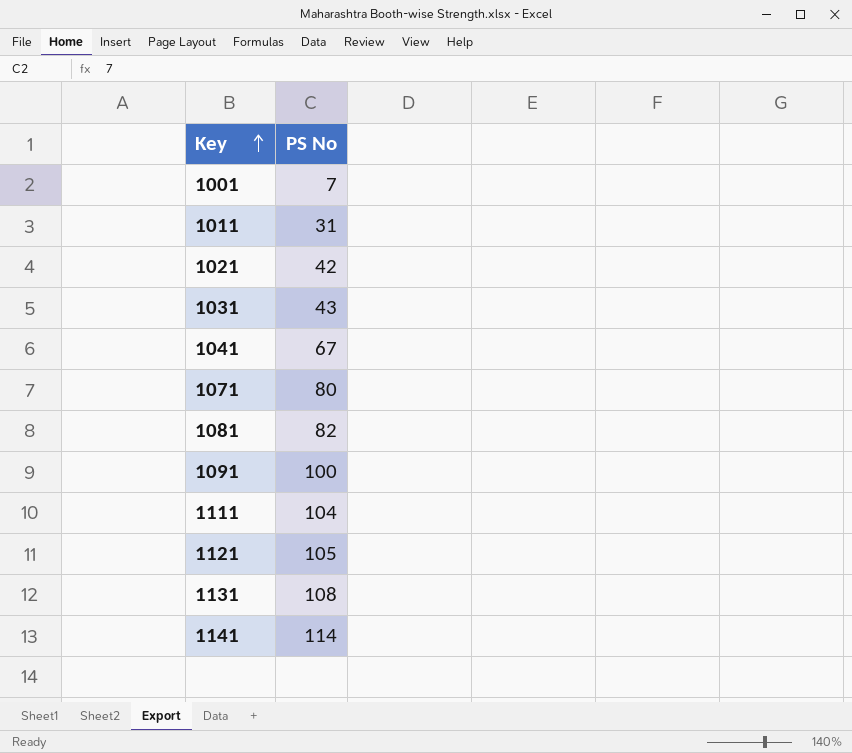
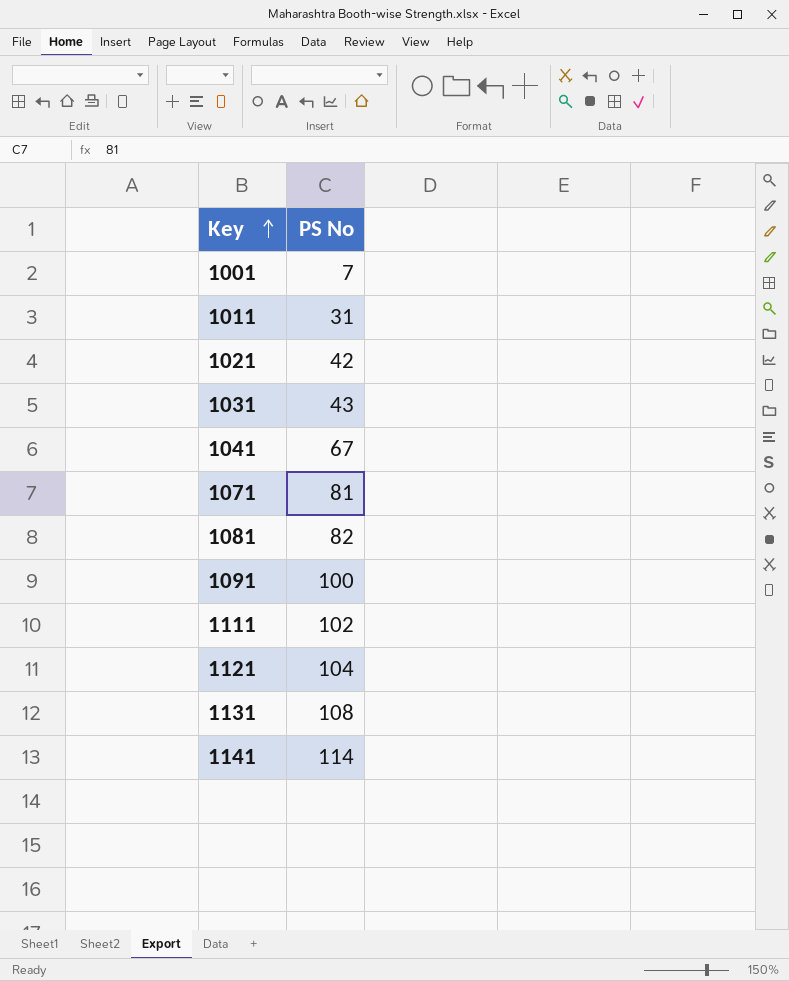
1071 | PS No: 80 -> 81
1111 | PS No: 104 -> 102
1121 | PS No: 105 -> 104

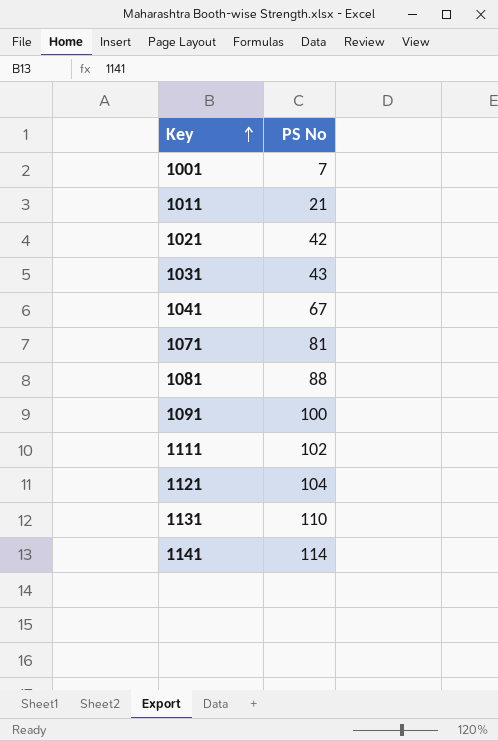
1011 | PS No: 31 -> 21
1081 | PS No: 82 -> 88
1131 | PS No: 108 -> 110

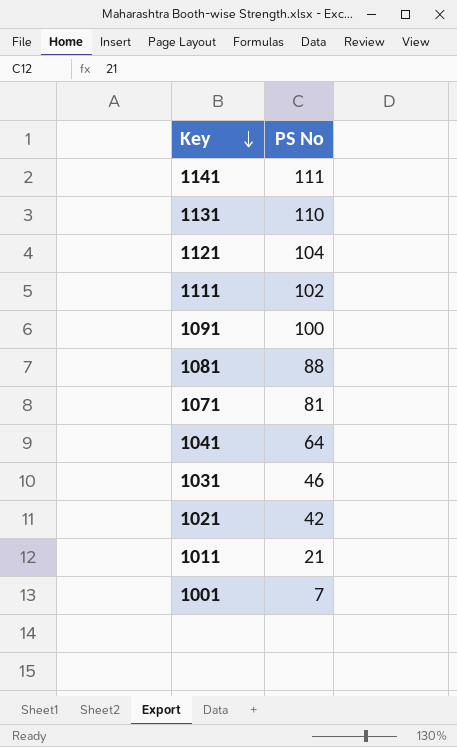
row order: Key ascending -> Key descending
1141 | PS No: 114 -> 111
1041 | PS No: 67 -> 64
1031 | PS No: 43 -> 46

